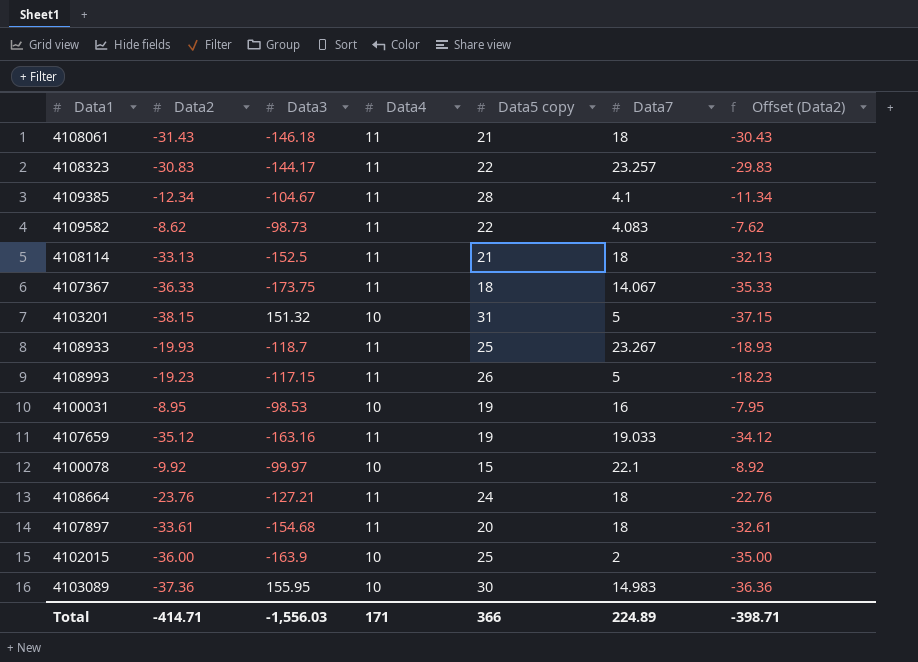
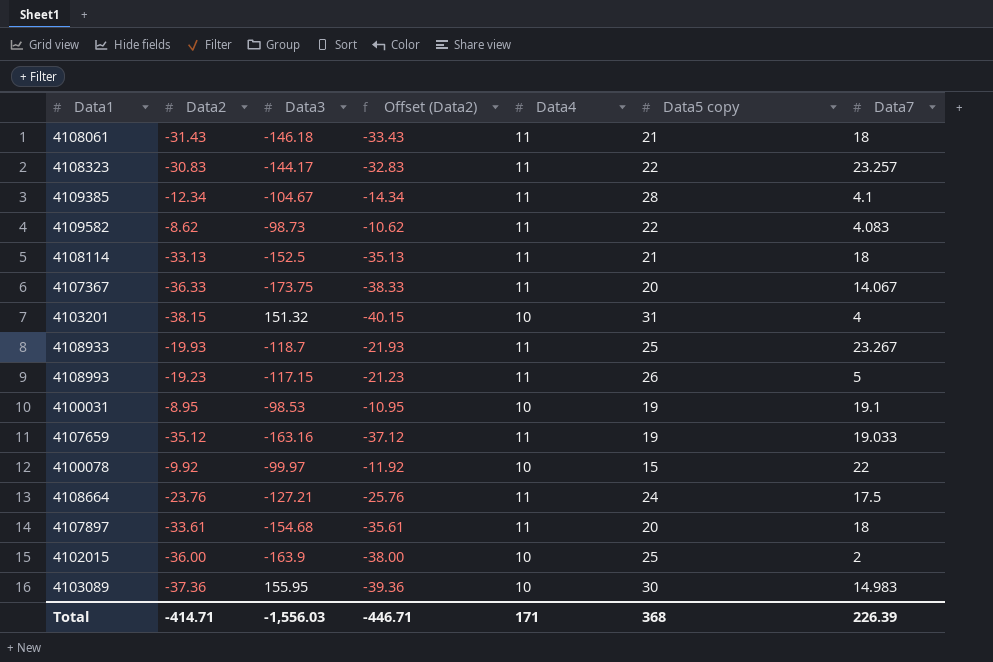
column Offset (Data2) | formula: [Data2] + 1 -> [Data2] - 2
column Offset (Data2) | position: 7 -> 4
4107367 | Data5 copy: 18 -> 20
4103201 | Data7: 5 -> 4
4100031 | Data7: 16 -> 19.1
4100078 | Data7: 22.1 -> 22
4108664 | Data7: 18 -> 17.5
Total | Offset (Data2): -398.71 -> -446.71
Total | Data5 copy: 366 -> 368
Total | Data7: 224.89 -> 226.39

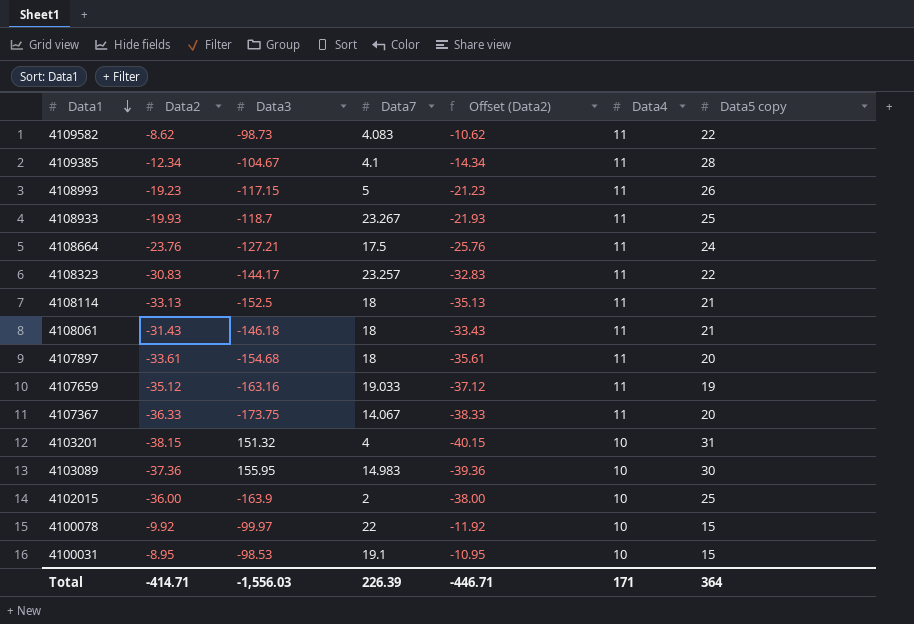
row order: none -> Data1 descending
column Data7 | position: 7 -> 4
4100031 | Data5 copy: 19 -> 15
Total | Data5 copy: 368 -> 364

